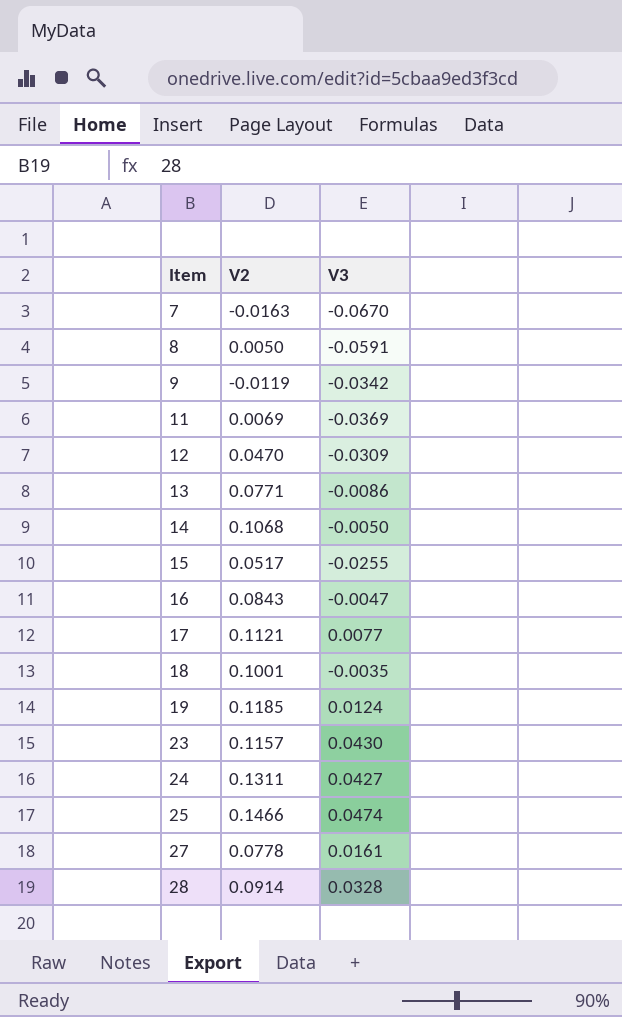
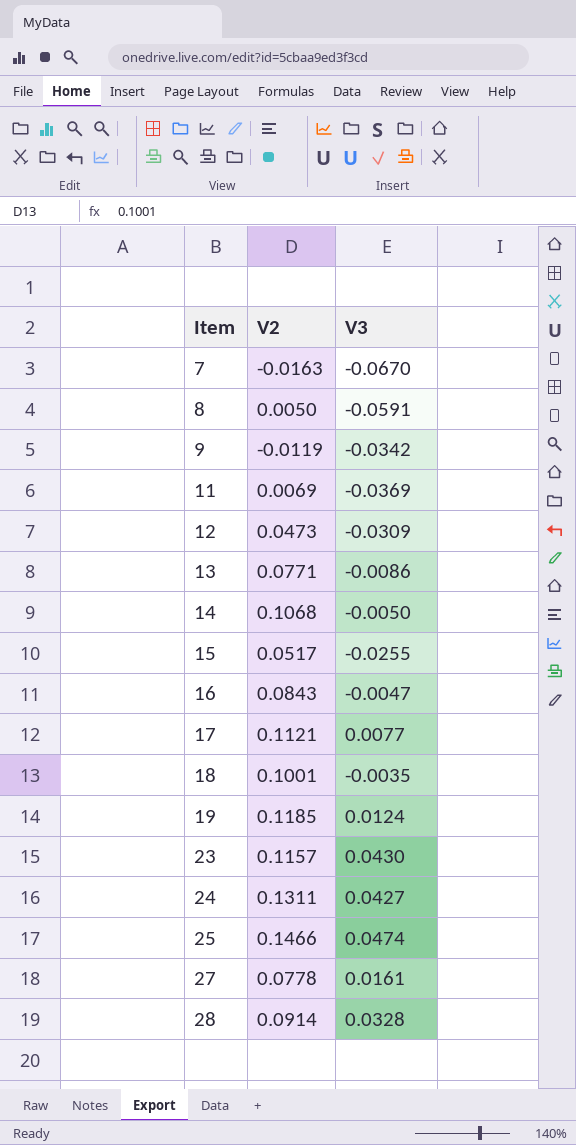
12 | V2: 0.0470 -> 0.0473

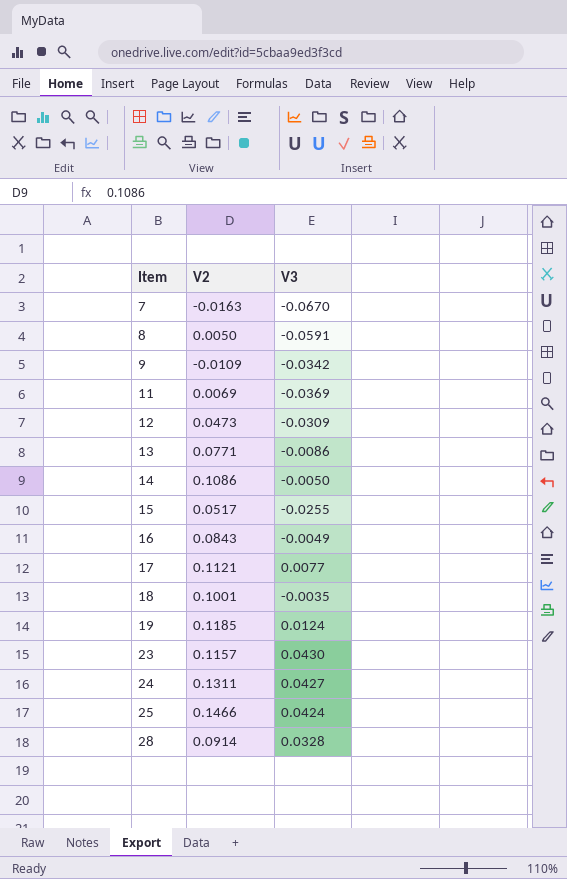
row 27: 0.0778 | 0.0161 -> none
9 | V2: -0.0119 -> -0.0109
14 | V2: 0.1068 -> 0.1086
16 | V3: -0.0047 -> -0.0049
25 | V3: 0.0474 -> 0.0424

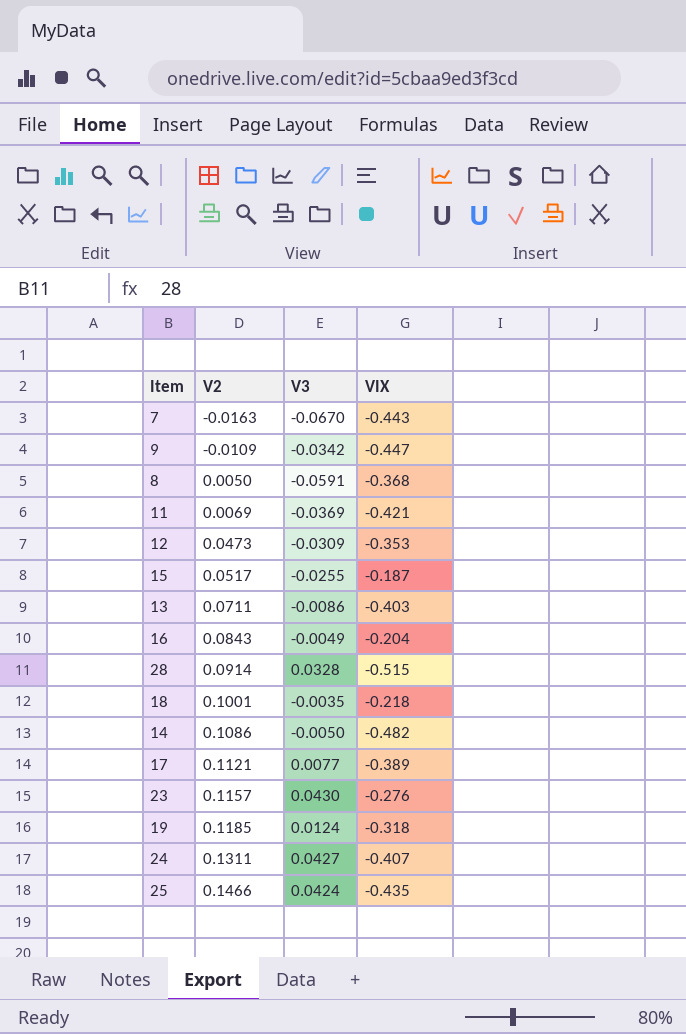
row order: Item ascending -> V2 ascending
column VIX | position: none -> 4
13 | V2: 0.0771 -> 0.0711

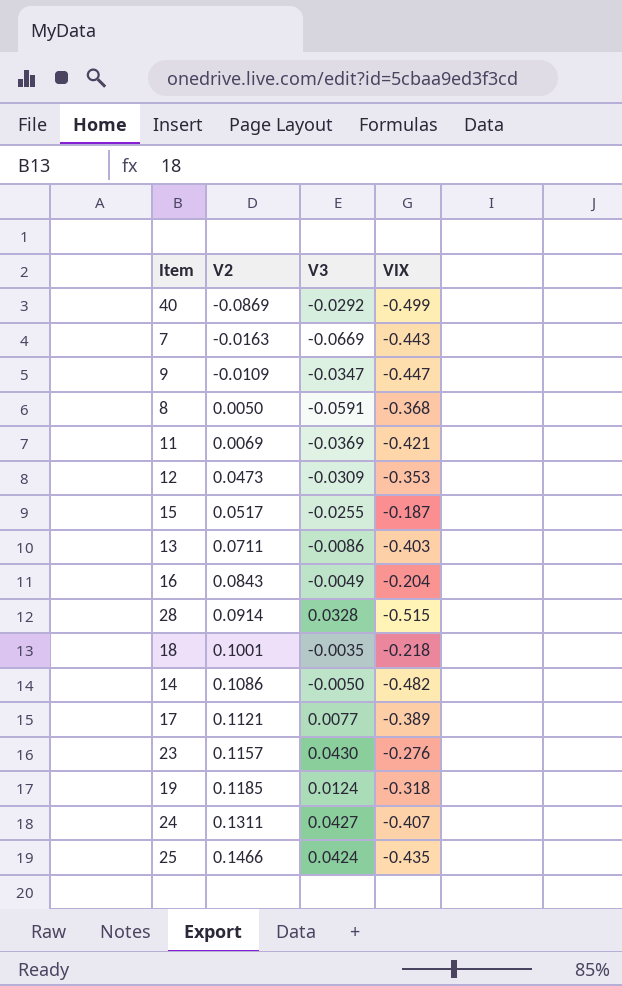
row 40: none -> -0.0869 | -0.0292 | -0.499
7 | V3: -0.0670 -> -0.0669
9 | V3: -0.0342 -> -0.0347

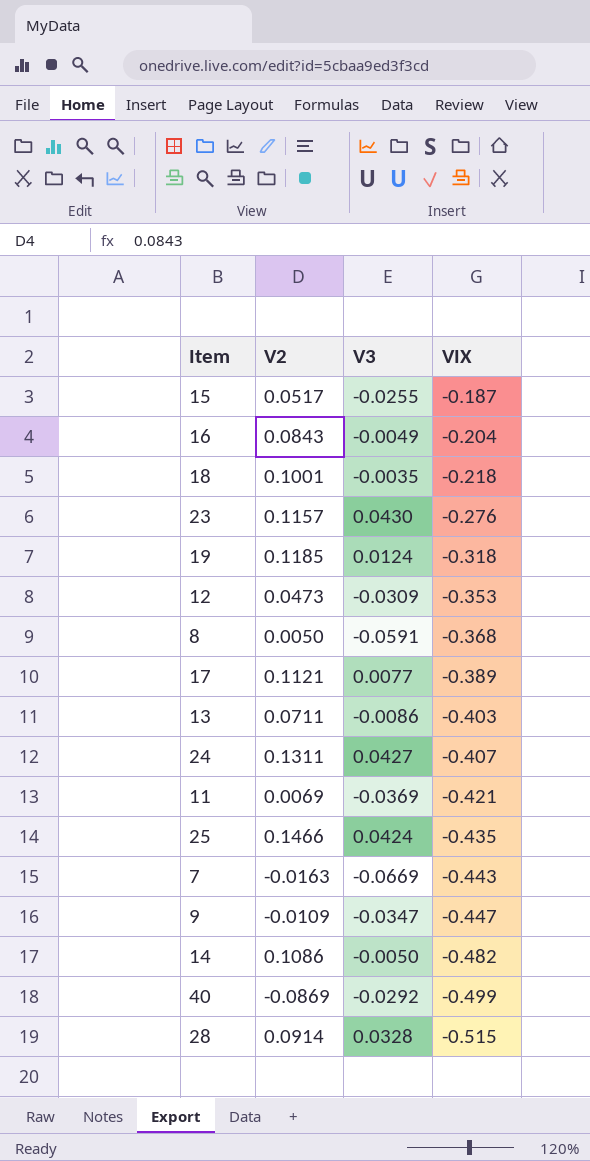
row order: V2 ascending -> VIX descending

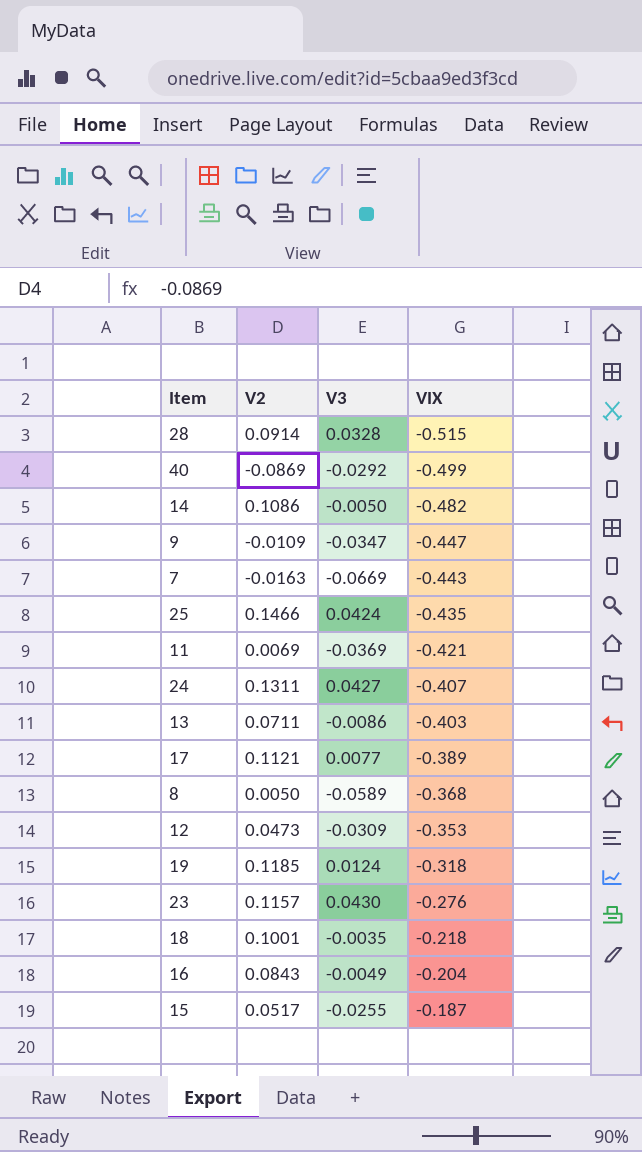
row order: VIX descending -> VIX ascending
8 | V3: -0.0591 -> -0.0589

